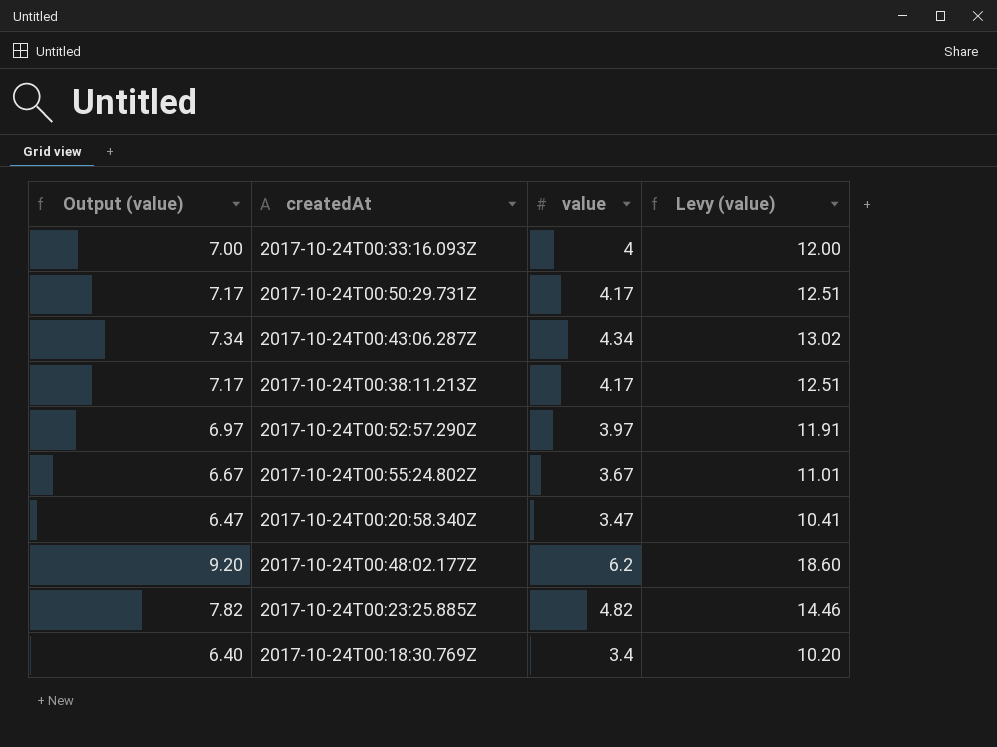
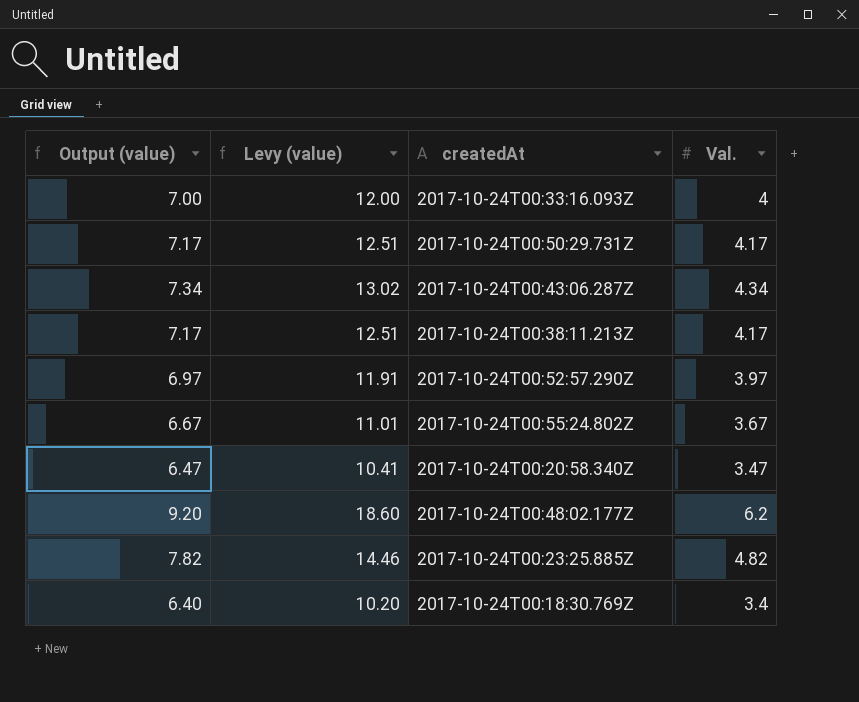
column Levy (value) | position: 4 -> 2
column name: value -> Val.

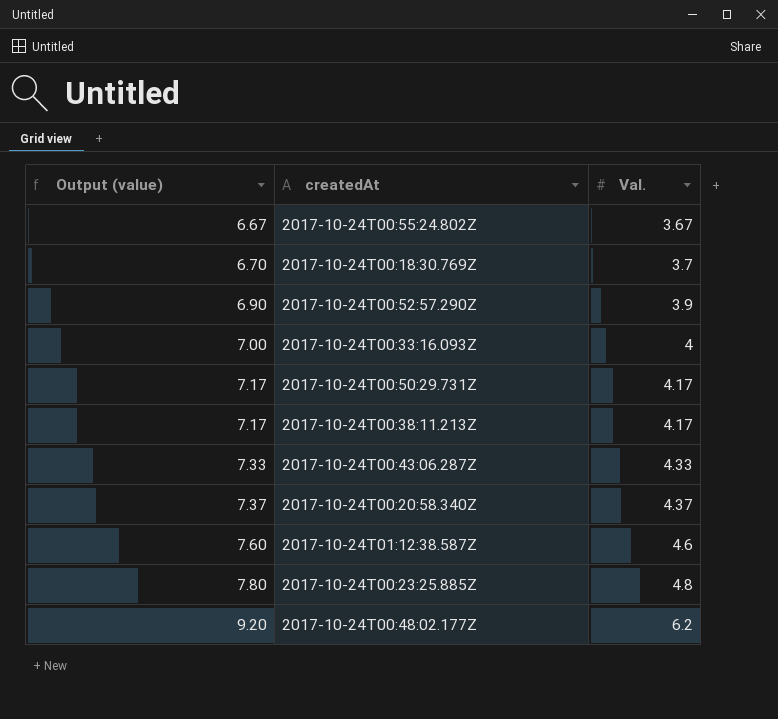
row order: none -> Output (value) ascending
column Levy (value) | formula: [Val.] * 3 -> none
2017-10-24T00:18:30.769Z | Output (value): 6.40 -> 6.70
2017-10-24T00:18:30.769Z | Val.: 3.4 -> 3.7
2017-10-24T00:52:57.290Z | Output (value): 6.97 -> 6.90
2017-10-24T00:52:57.290Z | Val.: 3.97 -> 3.9
2017-10-24T00:43:06.287Z | Output (value): 7.34 -> 7.33
2017-10-24T00:43:06.287Z | Val.: 4.34 -> 4.33
2017-10-24T00:20:58.340Z | Output (value): 6.47 -> 7.37
2017-10-24T00:20:58.340Z | Val.: 3.47 -> 4.37
row 2017-10-24T01:12:38.587Z: none -> 7.60 | 4.6
2017-10-24T00:23:25.885Z | Output (value): 7.82 -> 7.80
2017-10-24T00:23:25.885Z | Val.: 4.82 -> 4.8

